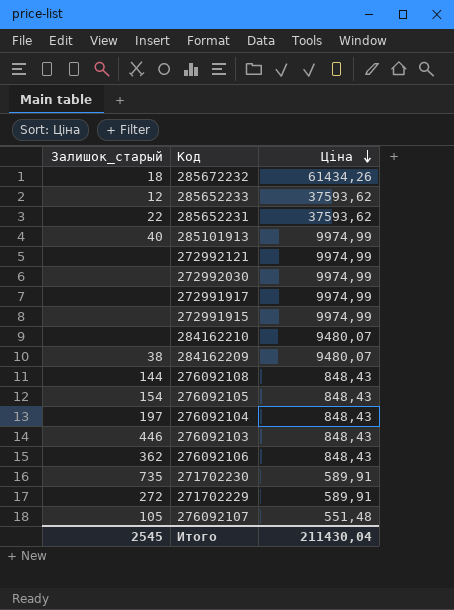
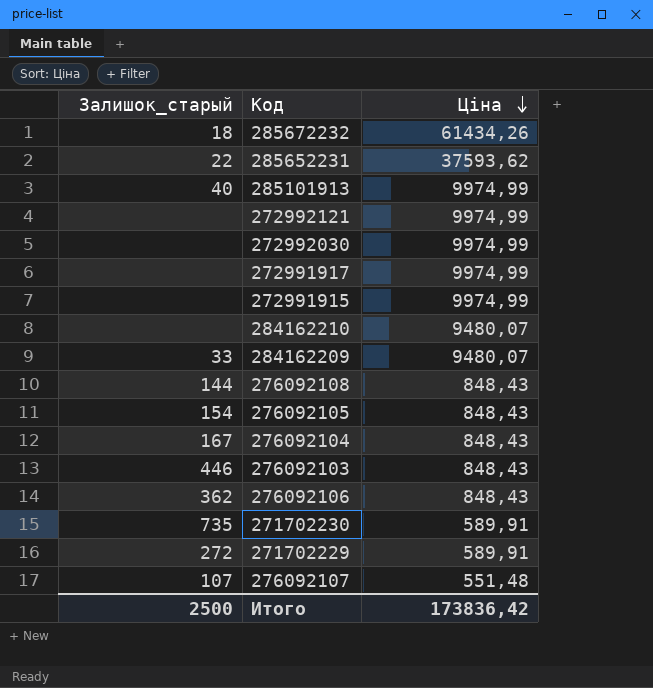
row 285652233: 12 | 37593,62 -> none
284162209 | Залишок_старый: 38 -> 33
276092104 | Залишок_старый: 197 -> 167
276092107 | Залишок_старый: 105 -> 107
Итого | Залишок_старый: 2545 -> 2500
Итого | Ціна: 211430,04 -> 173836,42

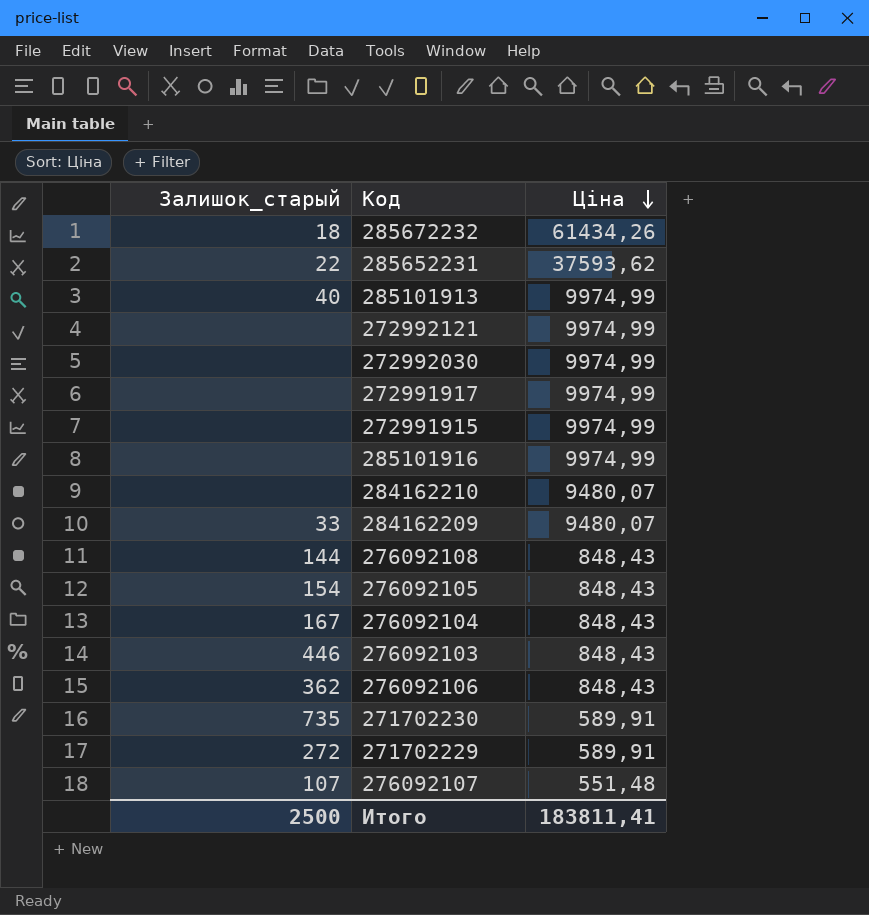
row 285101916: none -> none | 9974,99
Итого | Ціна: 173836,42 -> 183811,41

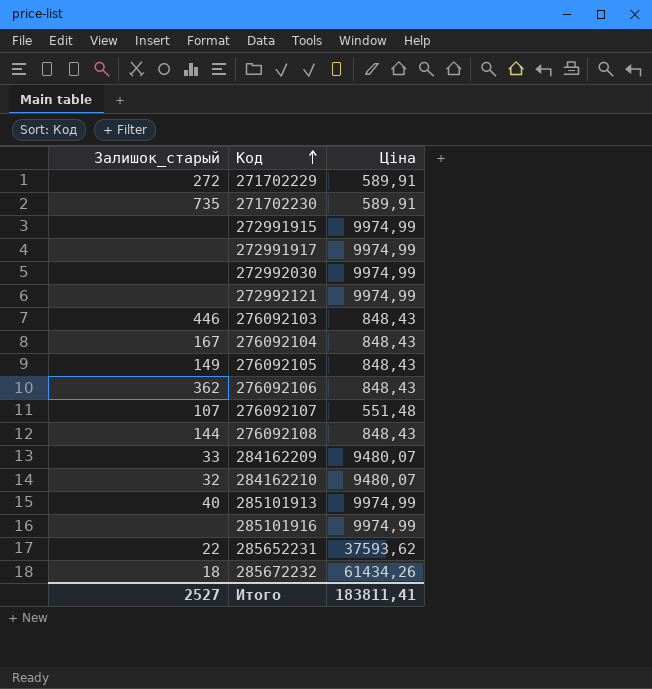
row order: Ціна descending -> Код ascending
276092105 | Залишок_старый: 154 -> 149
284162210 | Залишок_старый: none -> 32
Итого | Залишок_старый: 2500 -> 2527

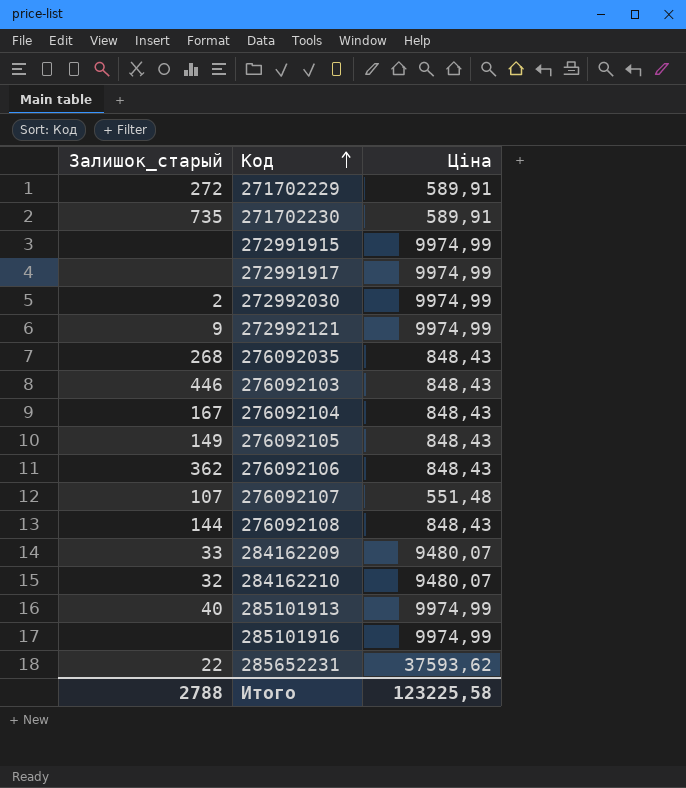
row 285672232: 18 | 61434,26 -> none
272992030 | Залишок_старый: none -> 2
272992121 | Залишок_старый: none -> 9
row 276092035: none -> 268 | 848,43
Итого | Залишок_старый: 2527 -> 2788
Итого | Ціна: 183811,41 -> 123225,58

